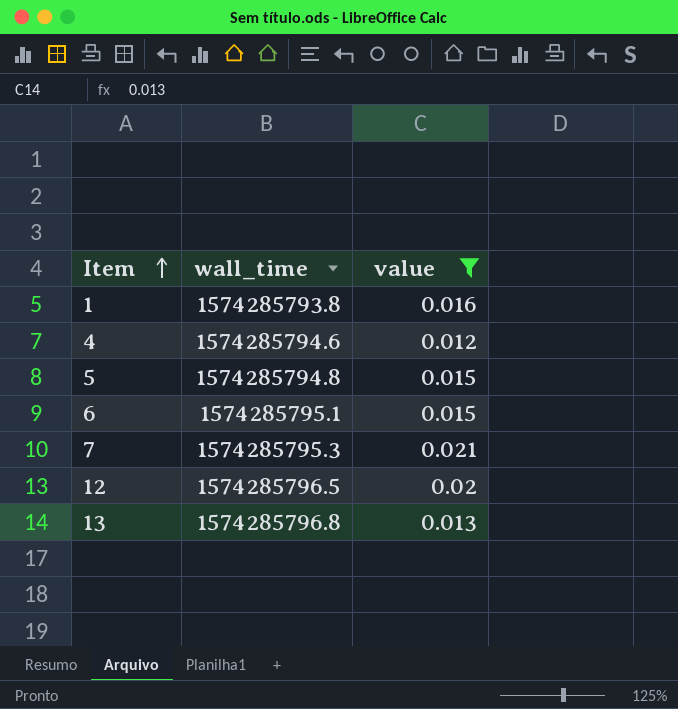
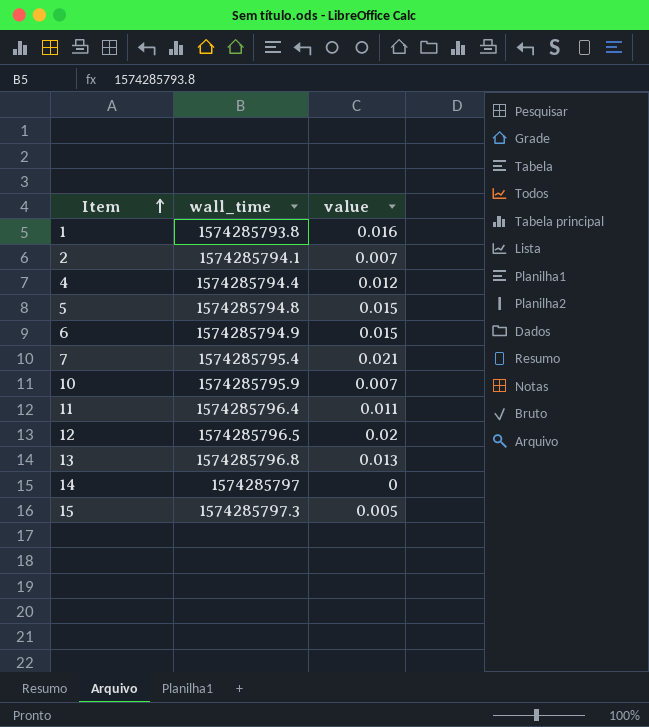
filter: value >= 0.012 -> none
4 | wall_time: 1574285794.6 -> 1574285794.4
6 | wall_time: 1574285795.1 -> 1574285794.9
7 | wall_time: 1574285795.3 -> 1574285795.4

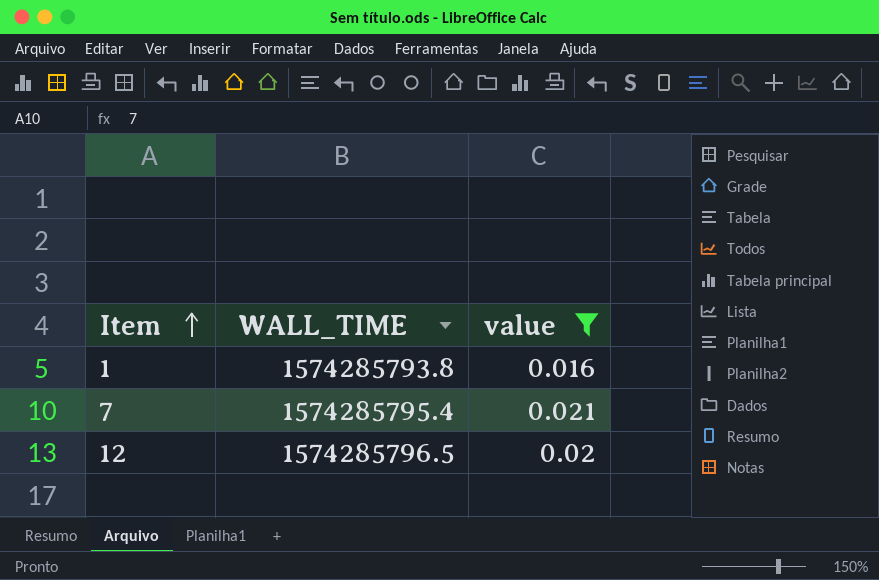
filter: none -> value >= 0.016
column name: wall_time -> WALL_TIME

